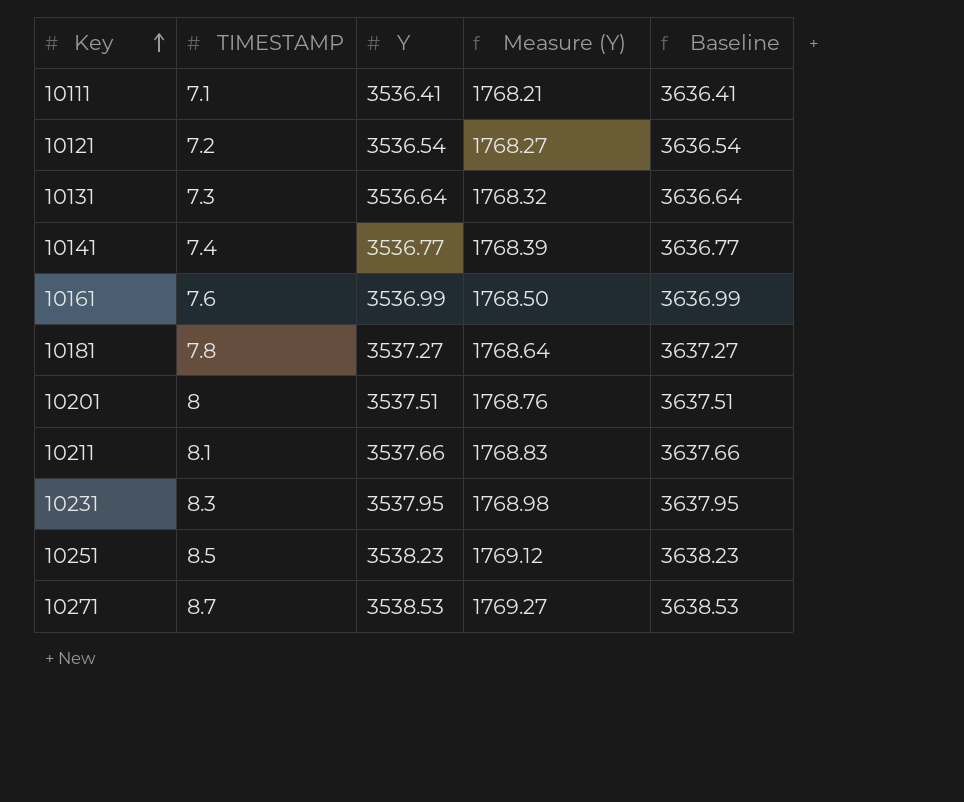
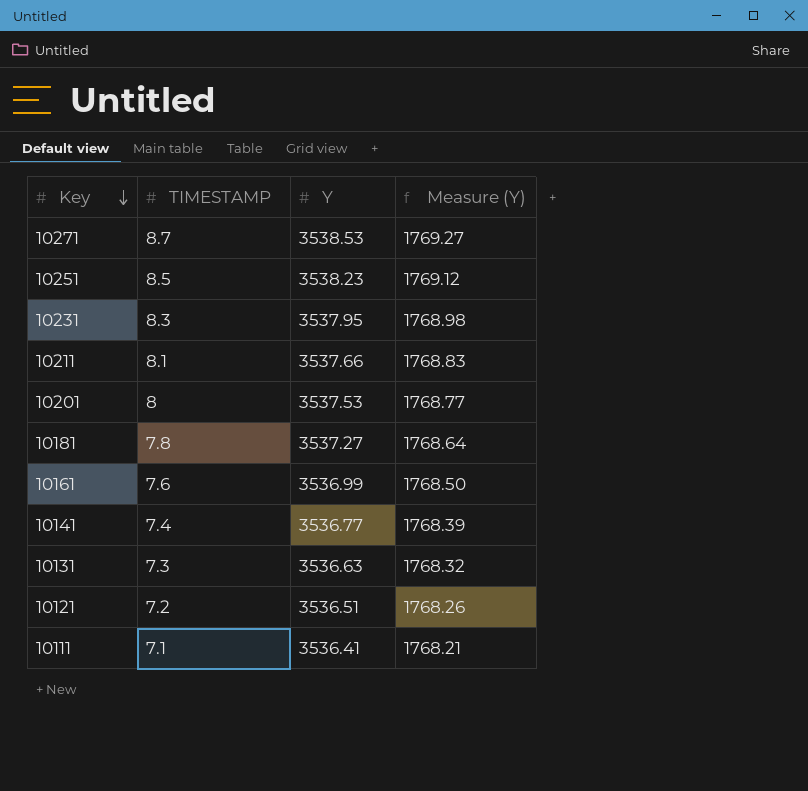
row order: Key ascending -> Key descending
column Baseline | formula: [Y] + 100 -> none
10201 | Y: 3537.51 -> 3537.53
10201 | Measure (Y): 1768.76 -> 1768.77
10131 | Y: 3536.64 -> 3536.63
10121 | Y: 3536.54 -> 3536.51
10121 | Measure (Y): 1768.27 -> 1768.26

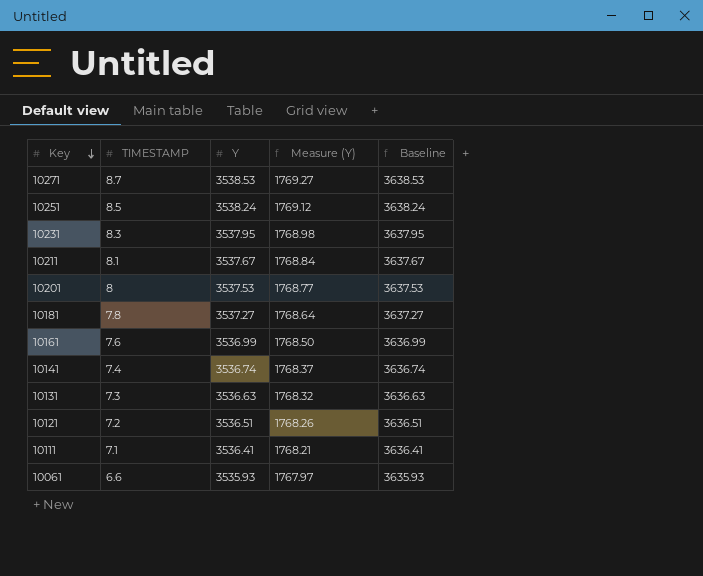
column Baseline | formula: none -> [Y] + 100
10251 | Y: 3538.23 -> 3538.24
10211 | Y: 3537.66 -> 3537.67
10211 | Measure (Y): 1768.83 -> 1768.84
10141 | Y: 3536.77 -> 3536.74
10141 | Measure (Y): 1768.39 -> 1768.37
row 10061: none -> 6.6 | 3535.93 | 1767.97 | 3635.93

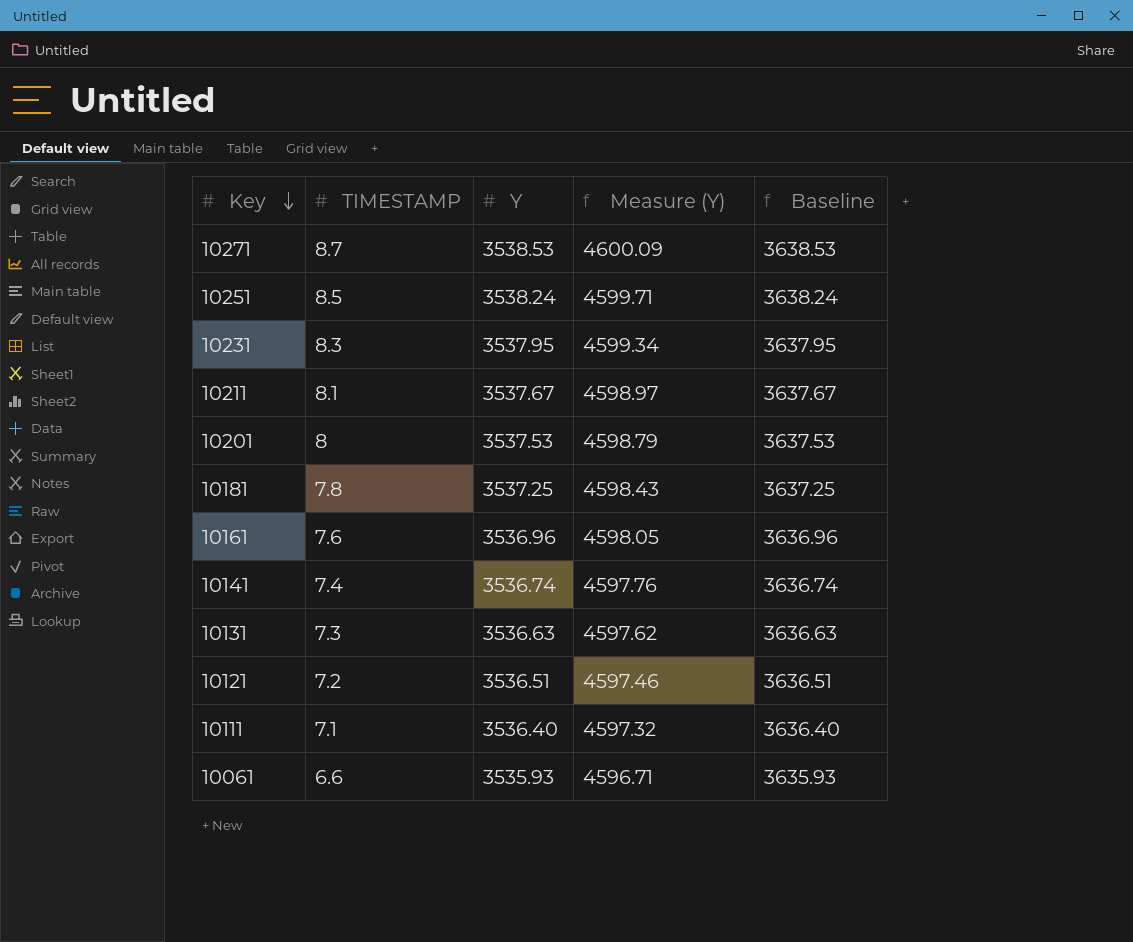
column Measure (Y) | formula: [Y] * 0.5 -> [Y] * 1.3
10181 | Y: 3537.27 -> 3537.25
10181 | Baseline: 3637.27 -> 3637.25
10161 | Y: 3536.99 -> 3536.96
10161 | Baseline: 3636.99 -> 3636.96
10111 | Y: 3536.41 -> 3536.40
10111 | Baseline: 3636.41 -> 3636.40

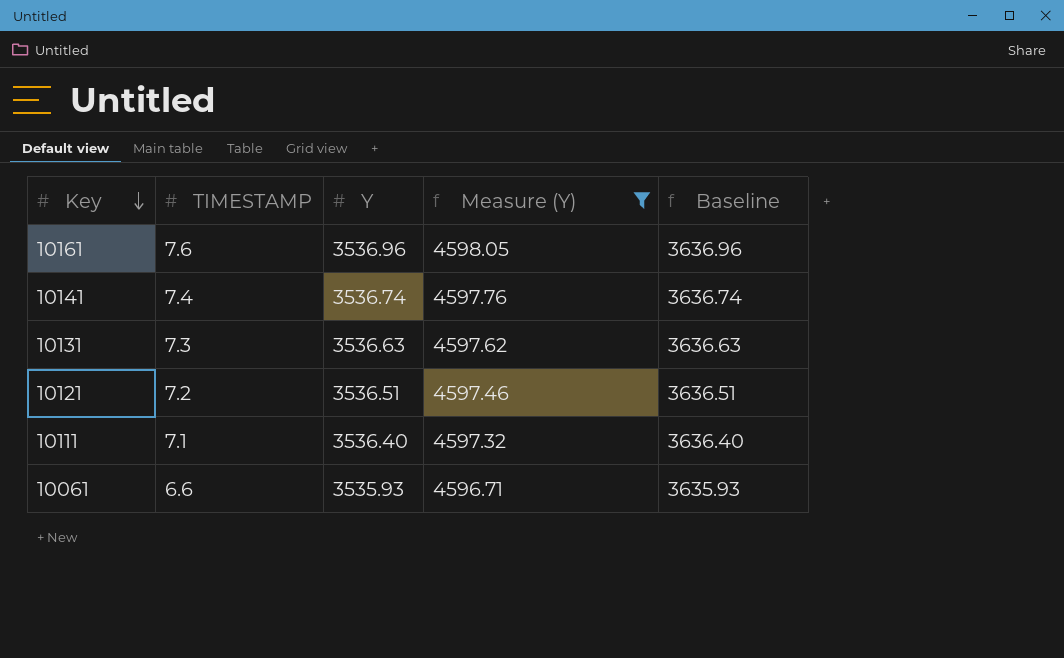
filter: none -> Measure (Y) <= 4598.05

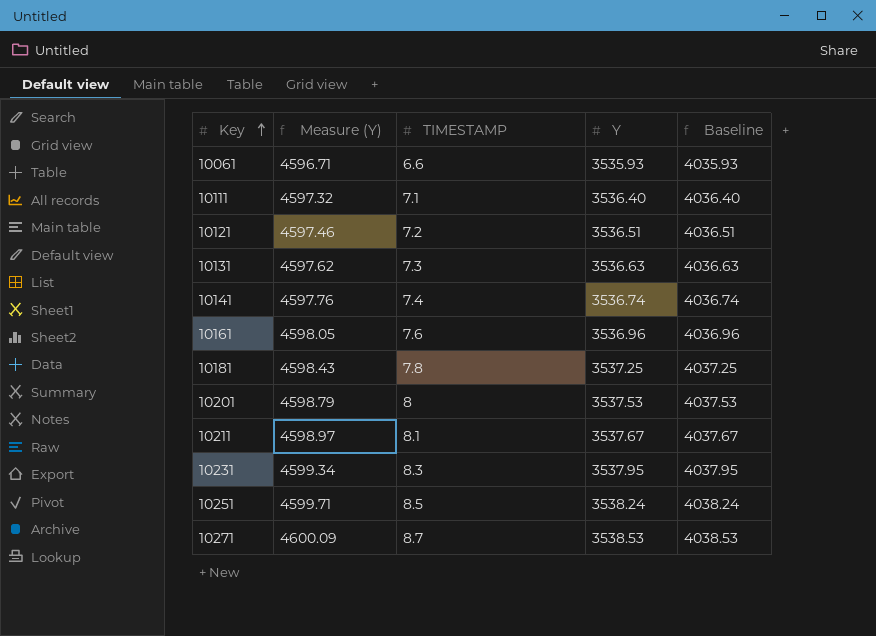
filter: Measure (Y) <= 4598.05 -> none
row order: Key descending -> Key ascending
column Measure (Y) | position: 4 -> 2
column Baseline | formula: [Y] + 100 -> [Y] + 500

